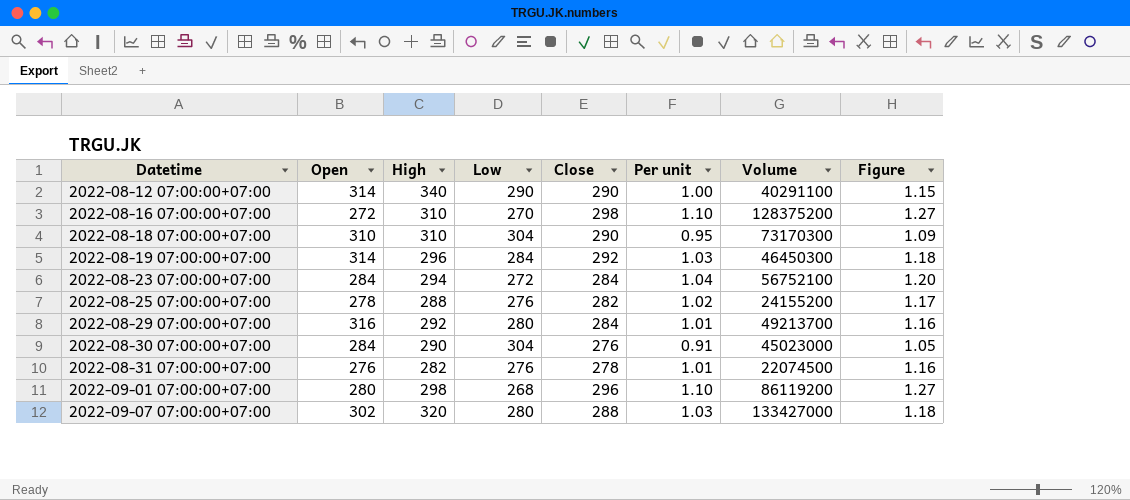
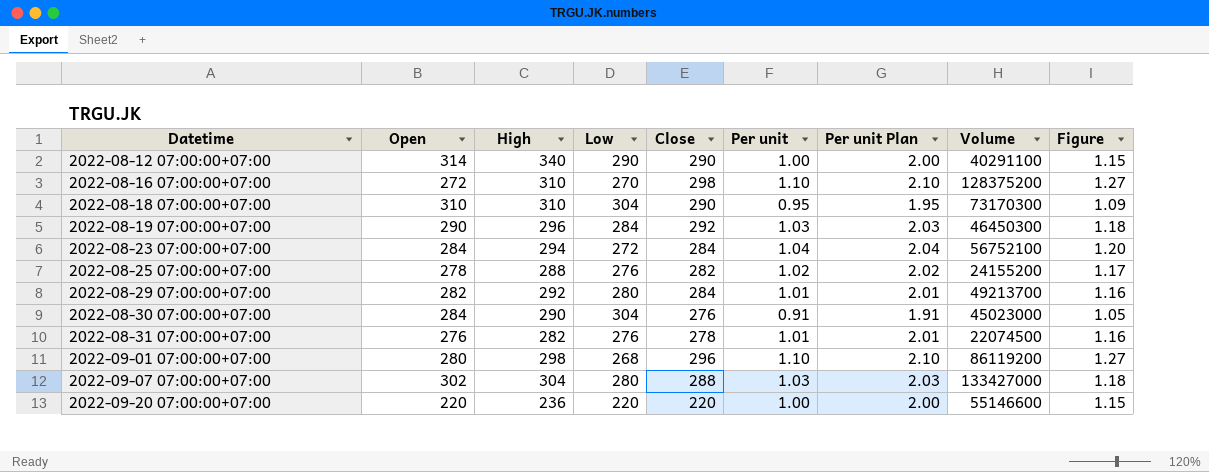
column Per unit Plan | formula: none -> [Per unit] + 1
2022-08-19 07:00:00+07:00 | Open: 314 -> 290
2022-08-29 07:00:00+07:00 | Open: 316 -> 282
2022-09-07 07:00:00+07:00 | High: 320 -> 304
row 2022-09-20 07:00:00+07:00: none -> 220 | 236 | 220 | 220 | 1.00 | 2.00 | 55146600 | 1.15

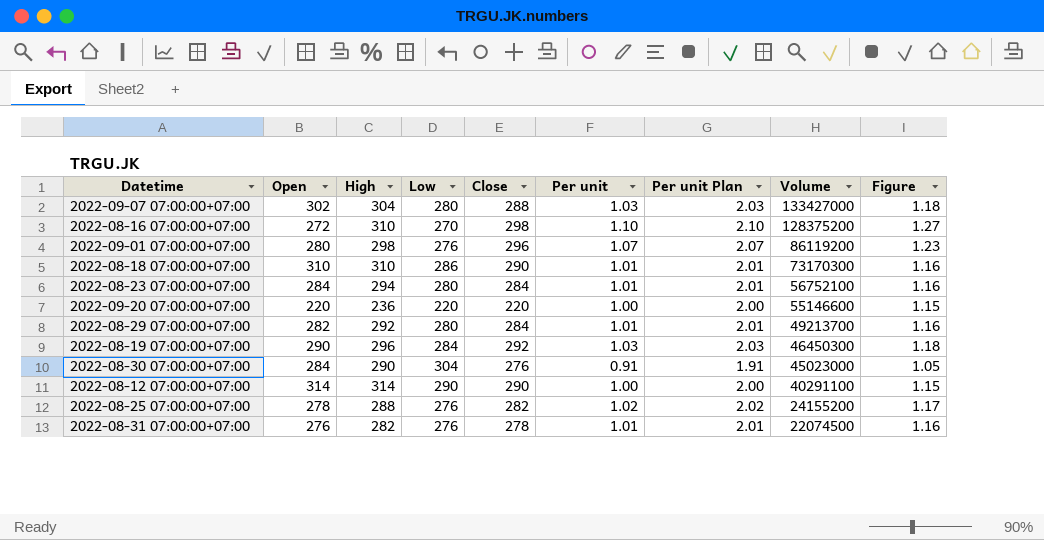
row order: Datetime ascending -> Volume descending
2022-09-01 07:00:00+07:00 | Low: 268 -> 276
2022-09-01 07:00:00+07:00 | Per unit: 1.10 -> 1.07
2022-09-01 07:00:00+07:00 | Per unit Plan: 2.10 -> 2.07
2022-09-01 07:00:00+07:00 | Figure: 1.27 -> 1.23
2022-08-18 07:00:00+07:00 | Low: 304 -> 286
2022-08-18 07:00:00+07:00 | Per unit: 0.95 -> 1.01
2022-08-18 07:00:00+07:00 | Per unit Plan: 1.95 -> 2.01
2022-08-18 07:00:00+07:00 | Figure: 1.09 -> 1.16
2022-08-23 07:00:00+07:00 | Low: 272 -> 280
2022-08-23 07:00:00+07:00 | Per unit: 1.04 -> 1.01
2022-08-23 07:00:00+07:00 | Per unit Plan: 2.04 -> 2.01
2022-08-23 07:00:00+07:00 | Figure: 1.20 -> 1.16
2022-08-12 07:00:00+07:00 | High: 340 -> 314

